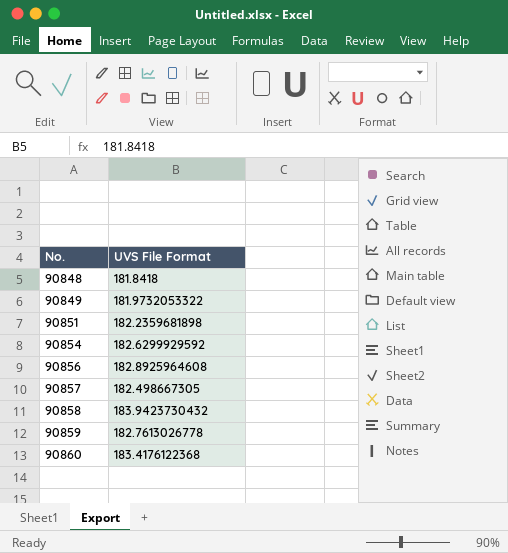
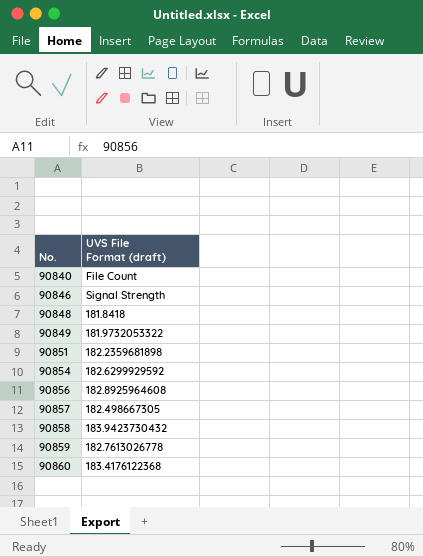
column name: UVS File Format -> UVS File Format (draft)
row 90840: none -> File Count
row 90846: none -> Signal Strength

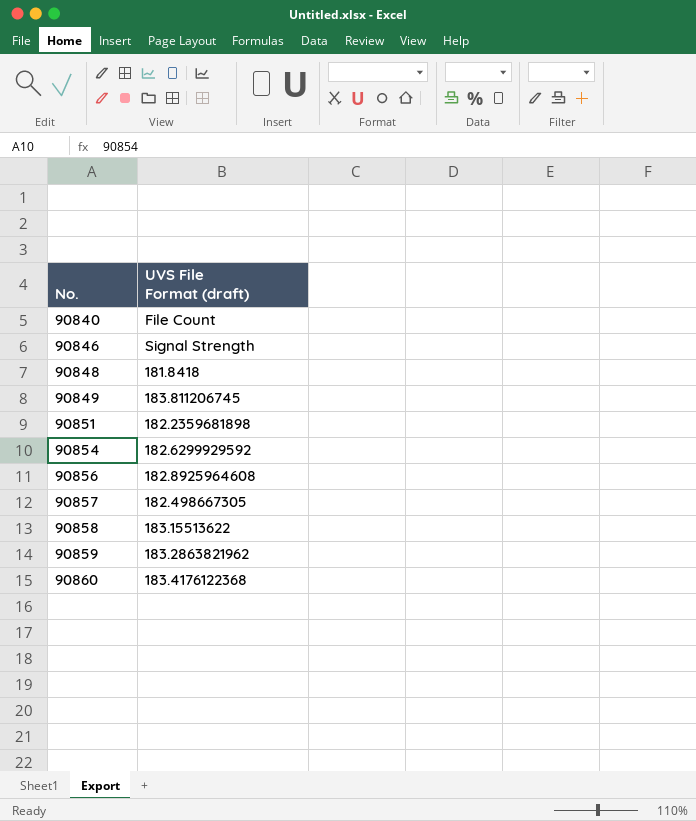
90849 | UVS File Format (draft): 181.9732053322 -> 183.811206745
90858 | UVS File Format (draft): 183.9423730432 -> 183.15513622
90859 | UVS File Format (draft): 182.7613026778 -> 183.2863821962

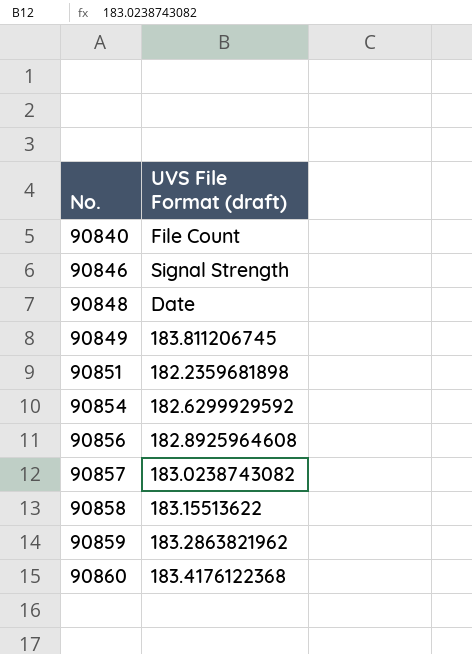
90848 | UVS File Format (draft): 181.8418 -> Date
90857 | UVS File Format (draft): 182.498667305 -> 183.0238743082

